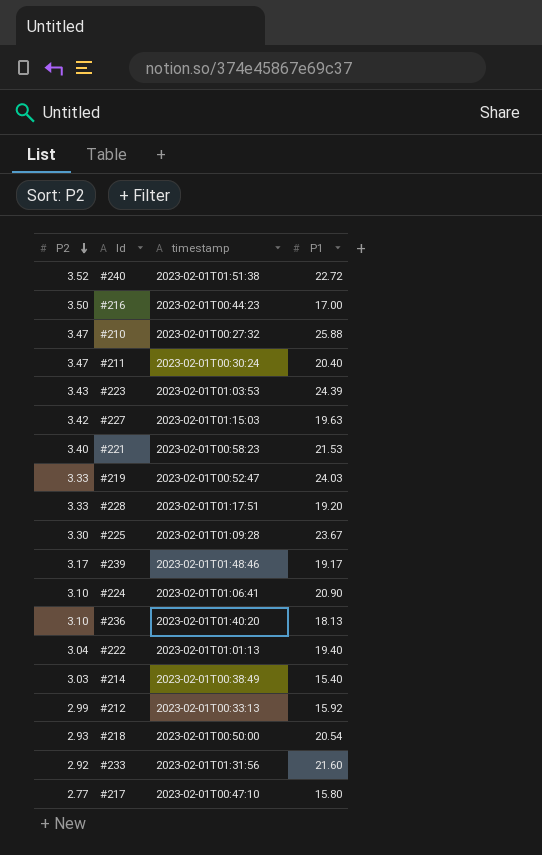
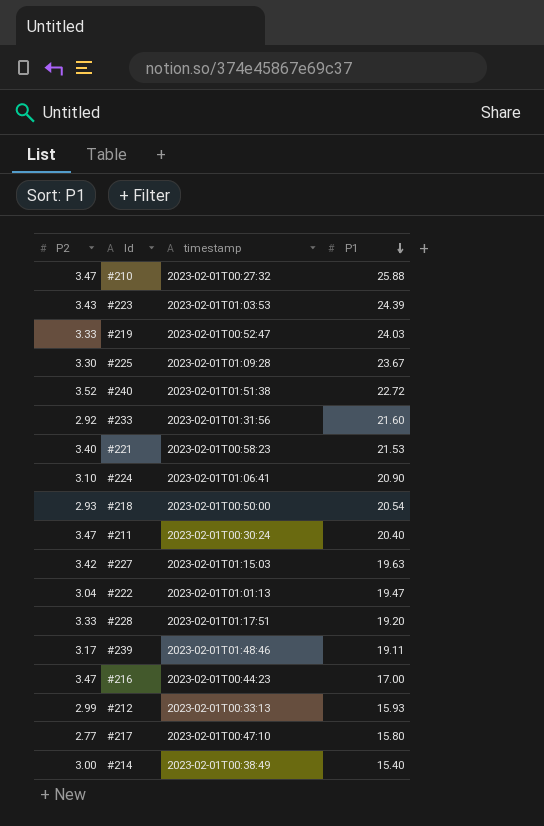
row order: P2 descending -> P1 descending
row #236: 3.10 | 2023-02-01T01:40:20 | 18.13 -> none
#222 | P1: 19.40 -> 19.47
#239 | P1: 19.17 -> 19.11
#216 | P2: 3.50 -> 3.47
#212 | P1: 15.92 -> 15.93
#214 | P2: 3.03 -> 3.00

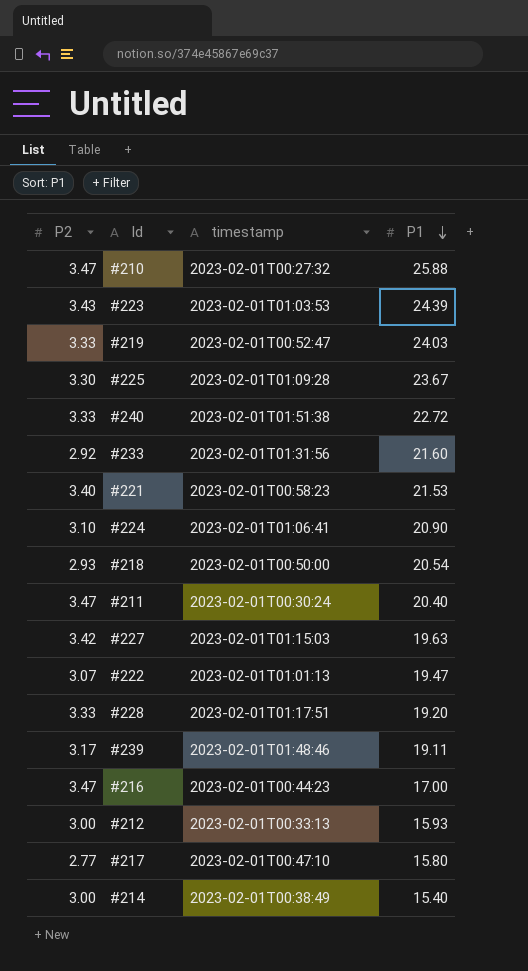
#240 | P2: 3.52 -> 3.33
#222 | P2: 3.04 -> 3.07
#212 | P2: 2.99 -> 3.00

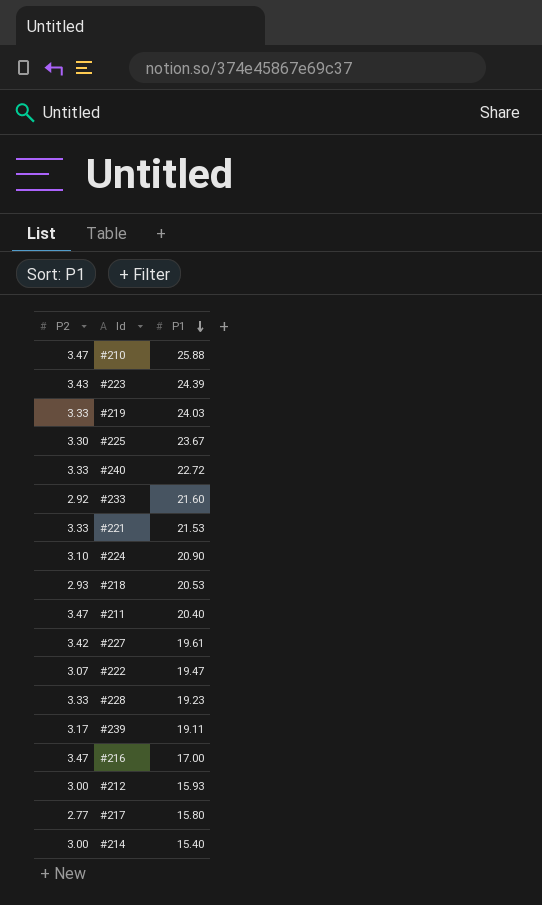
column timestamp | position: 3 -> none
#221 | P2: 3.40 -> 3.33
#218 | P1: 20.54 -> 20.53
#227 | P1: 19.63 -> 19.61
#228 | P1: 19.20 -> 19.23

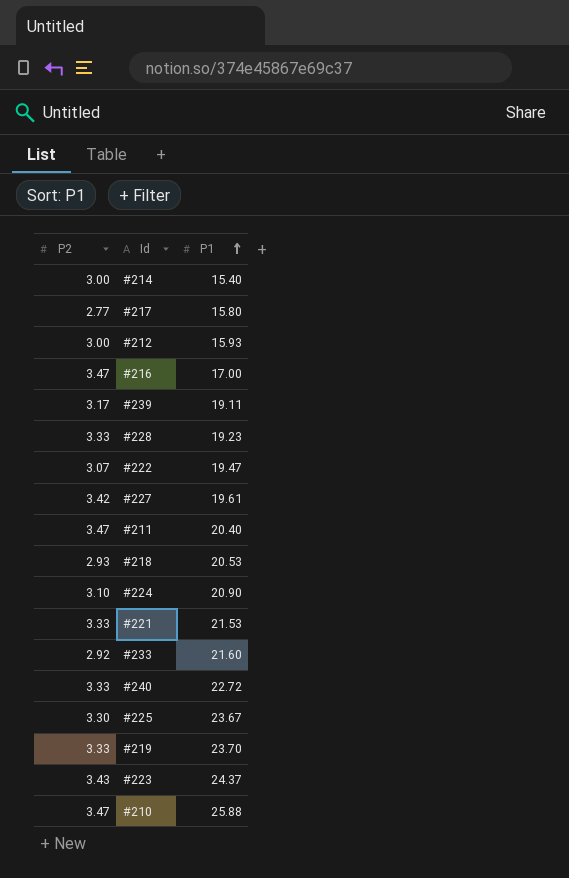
row order: P1 descending -> P1 ascending
#219 | P1: 24.03 -> 23.70
#223 | P1: 24.39 -> 24.37

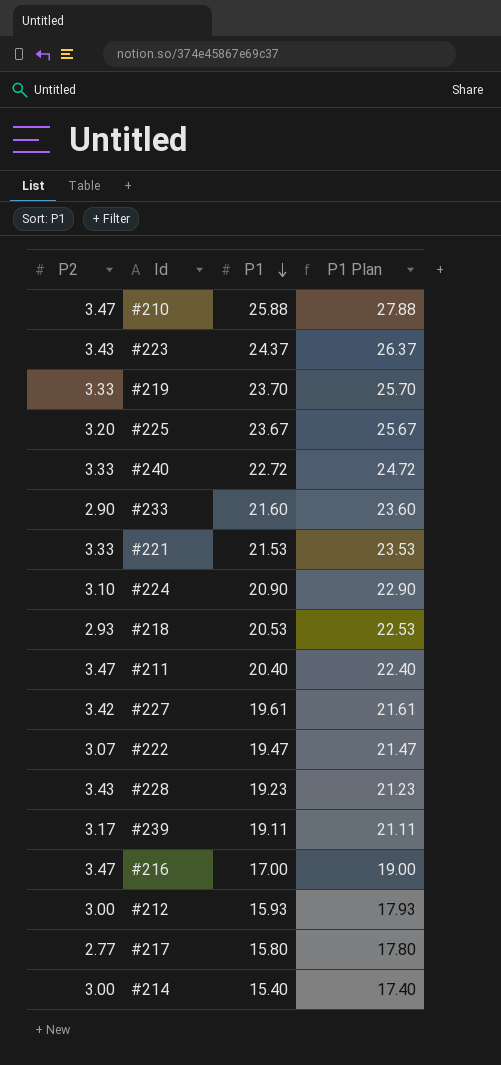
row order: P1 ascending -> P1 descending
column P1 Plan | formula: none -> [P1] + 2
#225 | P2: 3.30 -> 3.20
#233 | P2: 2.92 -> 2.90
#228 | P2: 3.33 -> 3.43

